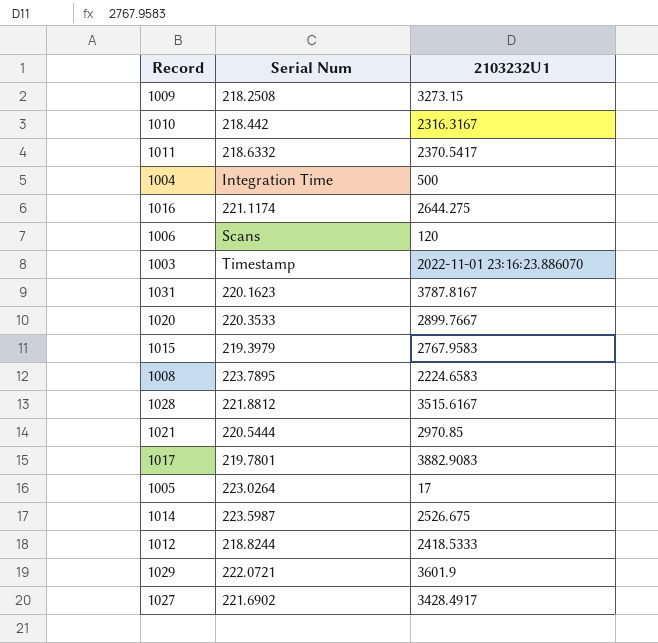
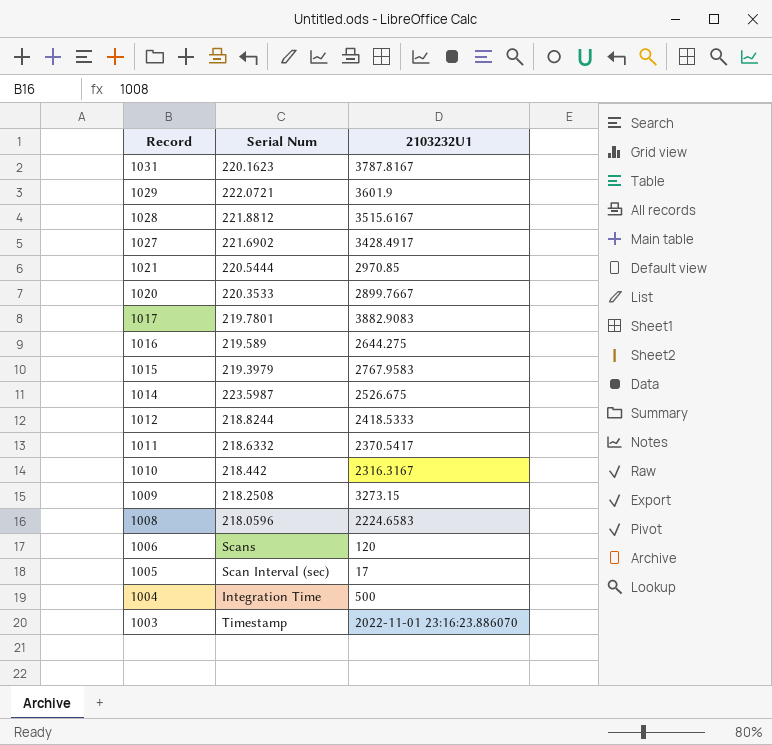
row order: none -> Record descending
1016 | Serial Num: 221.1174 -> 219.589
1008 | Serial Num: 223.7895 -> 218.0596
1005 | Serial Num: 223.0264 -> Scan Interval (sec)

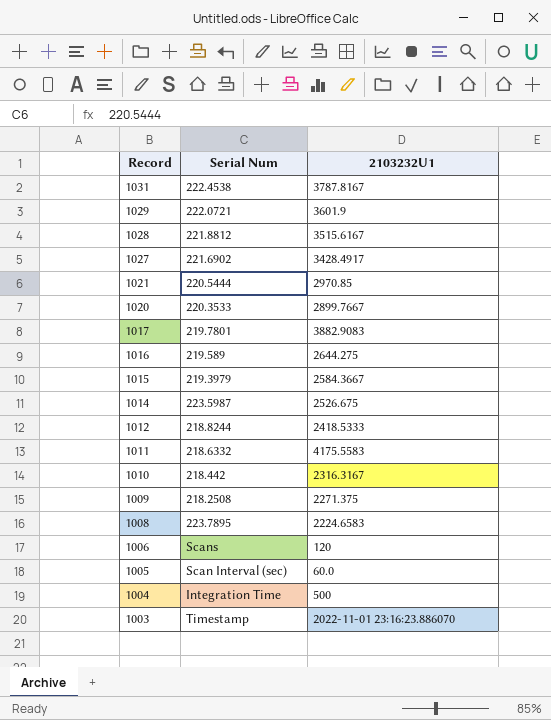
1031 | Serial Num: 220.1623 -> 222.4538
1015 | 2103232U1: 2767.9583 -> 2584.3667
1011 | 2103232U1: 2370.5417 -> 4175.5583
1009 | 2103232U1: 3273.15 -> 2271.375
1008 | Serial Num: 218.0596 -> 223.7895
1005 | 2103232U1: 17 -> 60.0

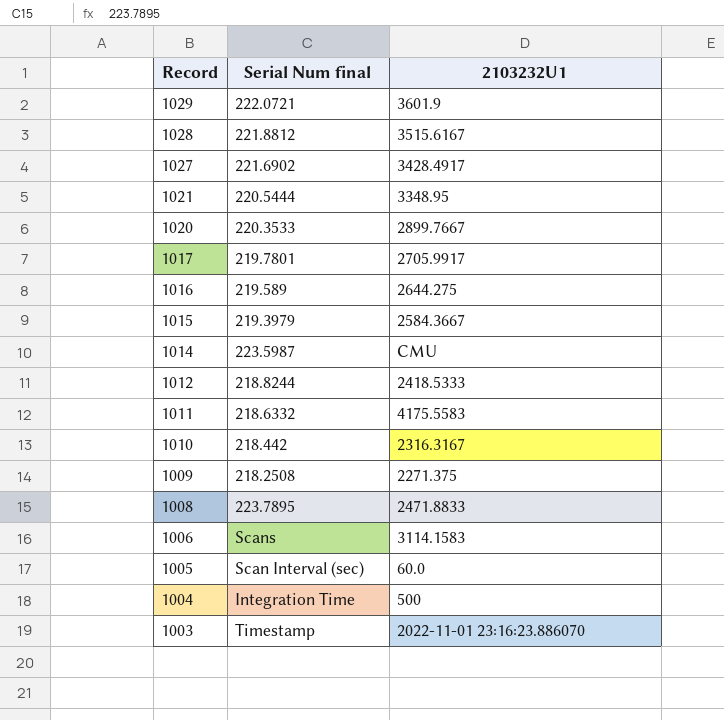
column name: Serial Num -> Serial Num final
row 1031: 222.4538 | 3787.8167 -> none
1021 | 2103232U1: 2970.85 -> 3348.95
1017 | 2103232U1: 3882.9083 -> 2705.9917
1014 | 2103232U1: 2526.675 -> CMU
1008 | 2103232U1: 2224.6583 -> 2471.8833
1006 | 2103232U1: 120 -> 3114.1583

